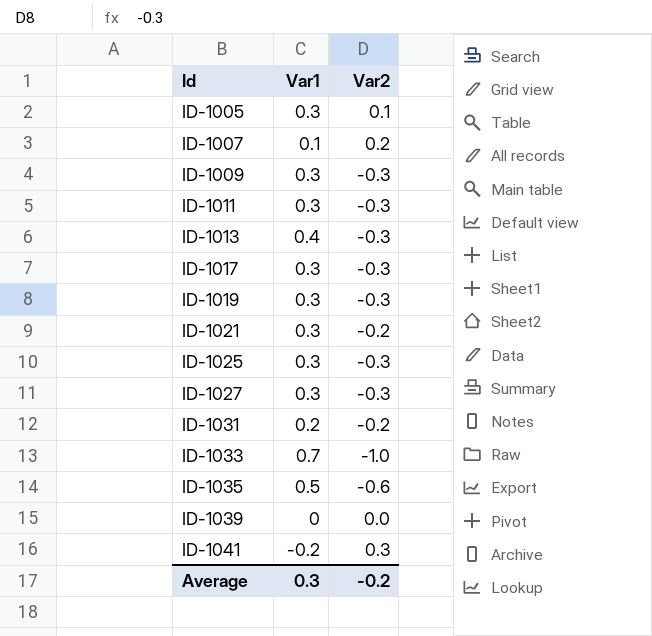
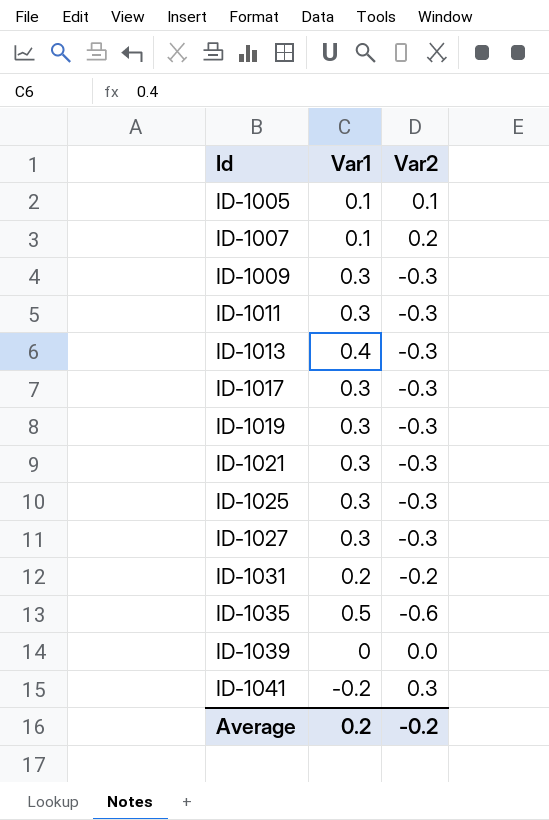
row ID-1033: 0.7 | -1.0 -> none
ID-1005 | Var1: 0.3 -> 0.1
ID-1021 | Var2: -0.2 -> -0.3
Average | Var1: 0.3 -> 0.2

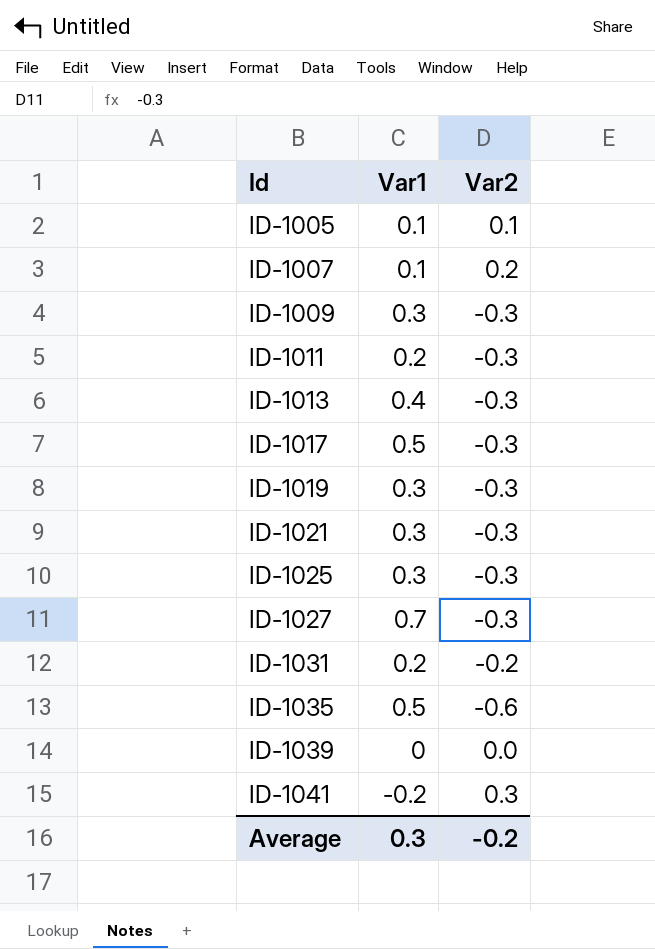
ID-1011 | Var1: 0.3 -> 0.2
ID-1017 | Var1: 0.3 -> 0.5
ID-1027 | Var1: 0.3 -> 0.7
Average | Var1: 0.2 -> 0.3

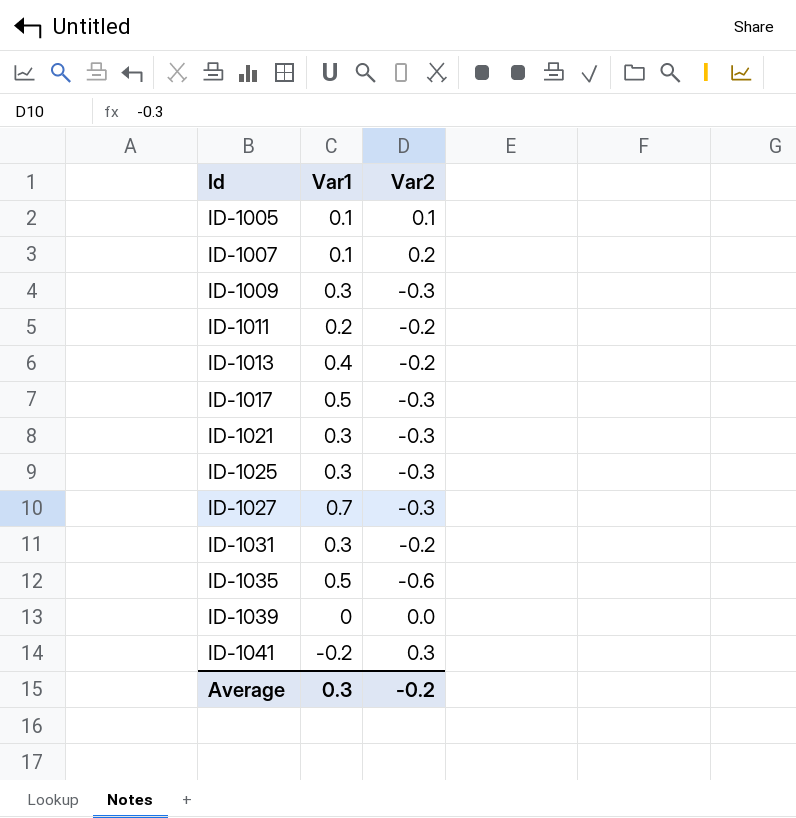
row ID-1019: 0.3 | -0.3 -> none
ID-1011 | Var2: -0.3 -> -0.2
ID-1013 | Var2: -0.3 -> -0.2
ID-1031 | Var1: 0.2 -> 0.3

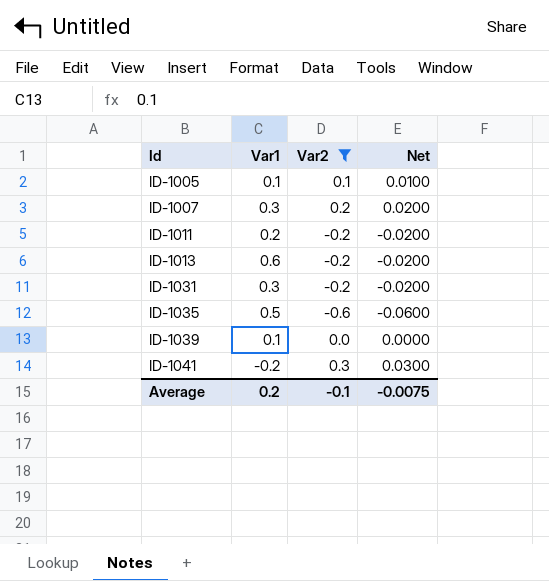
filter: none -> Var2 != -0.3
column Net | formula: none -> [Var2] * 0.1
ID-1007 | Var1: 0.1 -> 0.3
ID-1013 | Var1: 0.4 -> 0.6
ID-1039 | Var1: 0 -> 0.1
Average | Var1: 0.3 -> 0.2
Average | Var2: -0.2 -> -0.1

